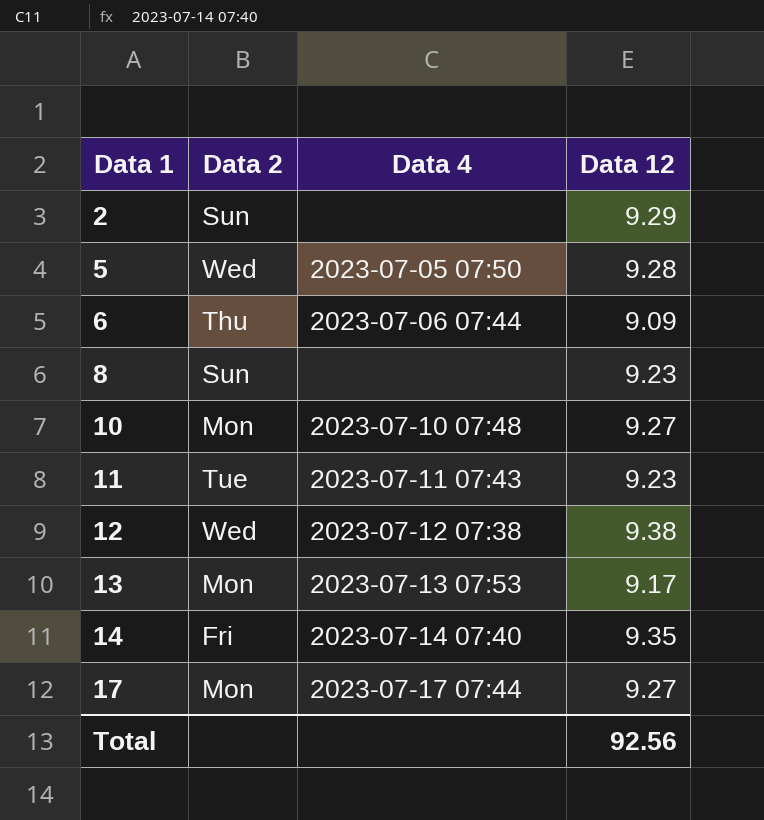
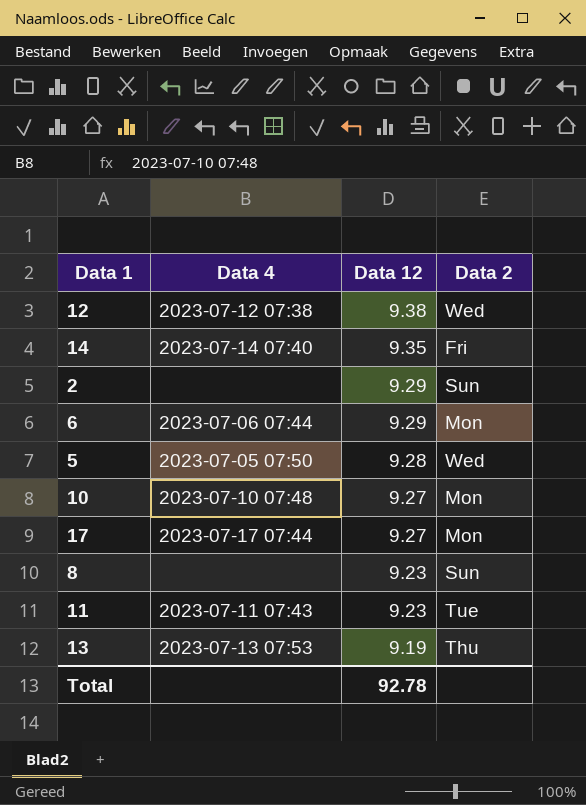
row order: Data 1 ascending -> Data 12 descending
column Data 2 | position: 2 -> 4
6 | Data 12: 9.09 -> 9.29
6 | Data 2: Thu -> Mon
13 | Data 12: 9.17 -> 9.19
13 | Data 2: Mon -> Thu
Total | Data 12: 92.56 -> 92.78

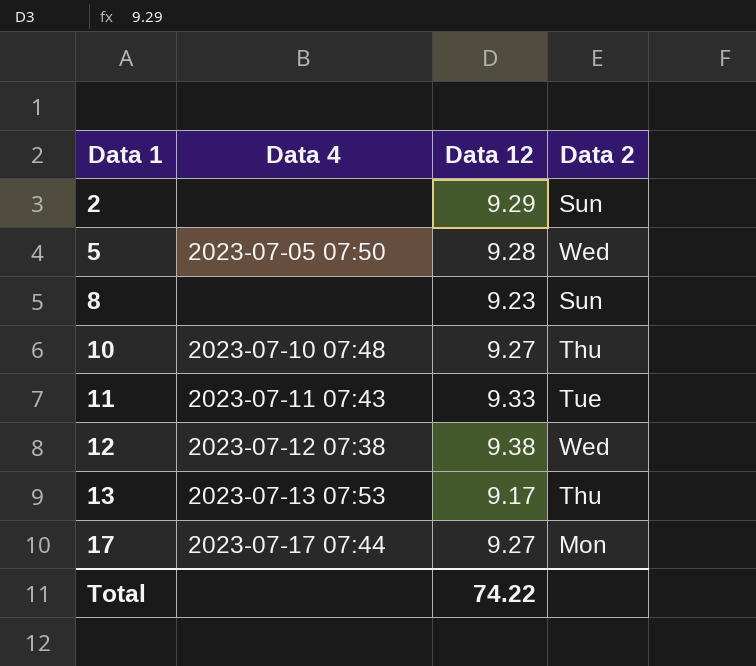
row order: Data 12 descending -> Data 1 ascending
row 14: 2023-07-14 07:40 | 9.35 | Fri -> none
row 6: 2023-07-06 07:44 | 9.29 | Mon -> none
10 | Data 2: Mon -> Thu
11 | Data 12: 9.23 -> 9.33
13 | Data 12: 9.19 -> 9.17
Total | Data 12: 92.78 -> 74.22

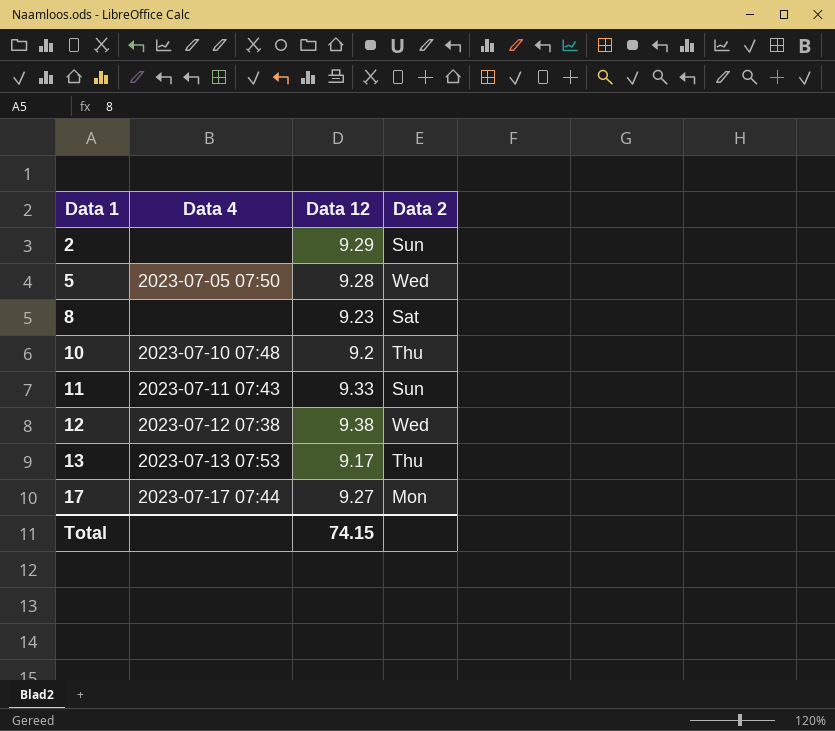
8 | Data 2: Sun -> Sat
10 | Data 12: 9.27 -> 9.2
11 | Data 2: Tue -> Sun
Total | Data 12: 74.22 -> 74.15

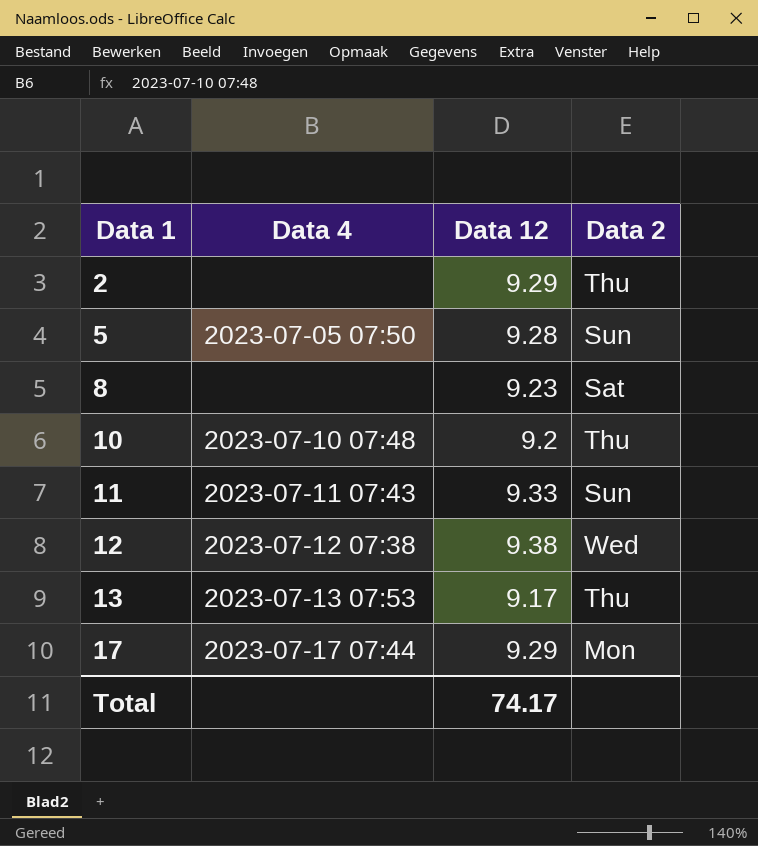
2 | Data 2: Sun -> Thu
5 | Data 2: Wed -> Sun
17 | Data 12: 9.27 -> 9.29
Total | Data 12: 74.15 -> 74.17

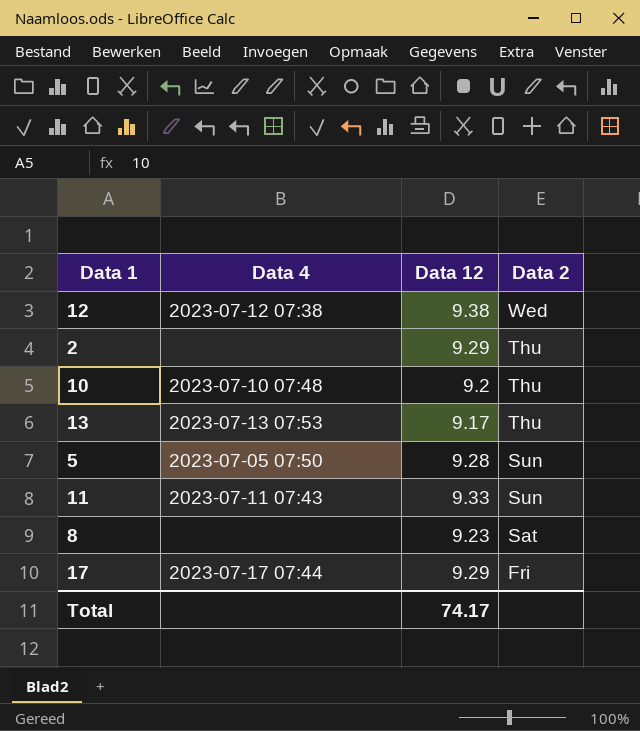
row order: Data 1 ascending -> Data 2 descending
17 | Data 2: Mon -> Fri

